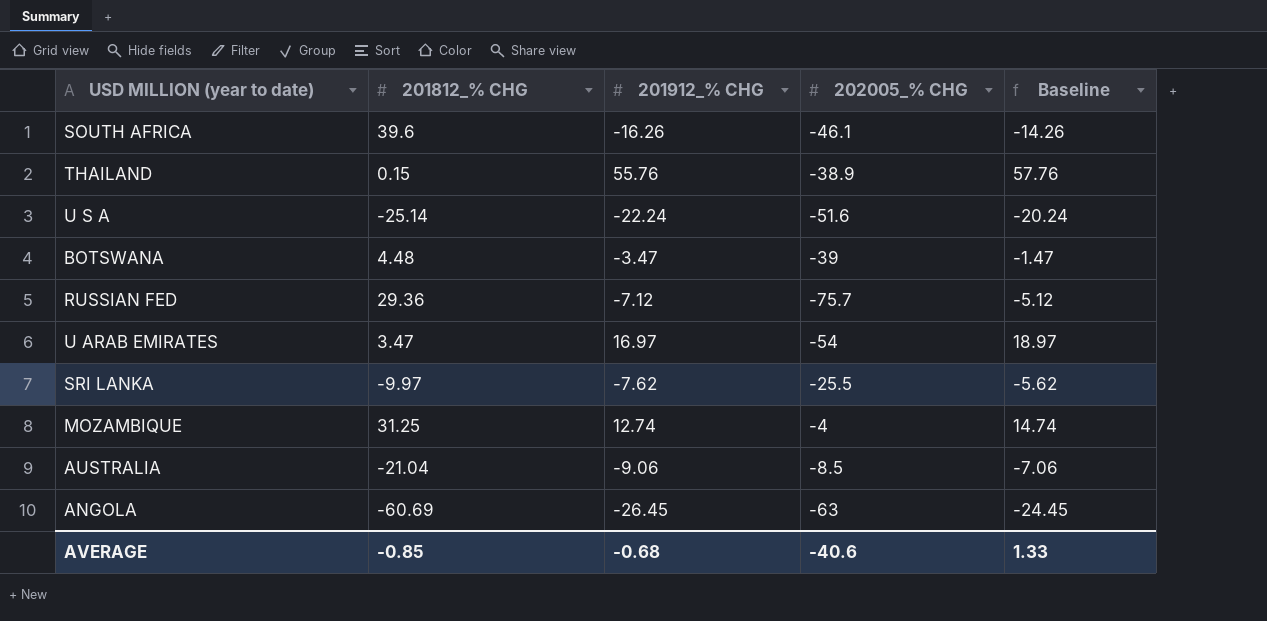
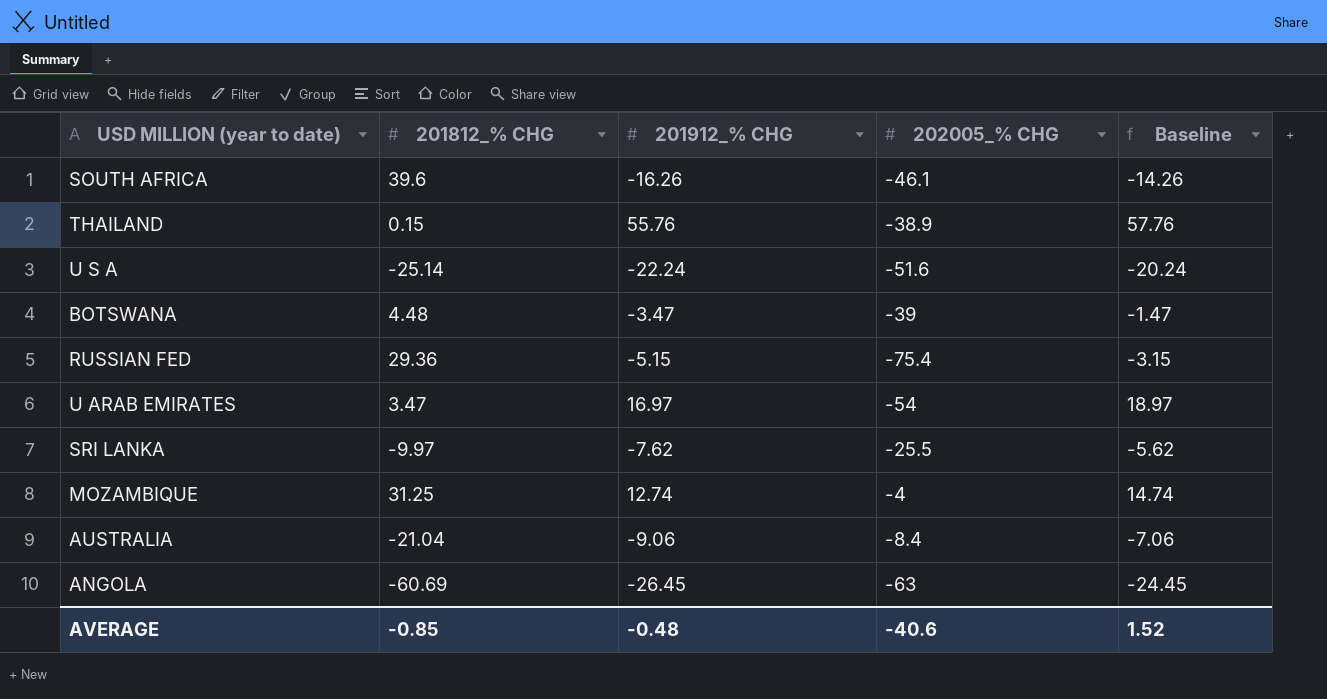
RUSSIAN FED | 201912_% CHG: -7.12 -> -5.15
RUSSIAN FED | 202005_% CHG: -75.7 -> -75.4
RUSSIAN FED | Baseline: -5.12 -> -3.15
AUSTRALIA | 202005_% CHG: -8.5 -> -8.4
AVERAGE | 201912_% CHG: -0.68 -> -0.48
AVERAGE | Baseline: 1.33 -> 1.52

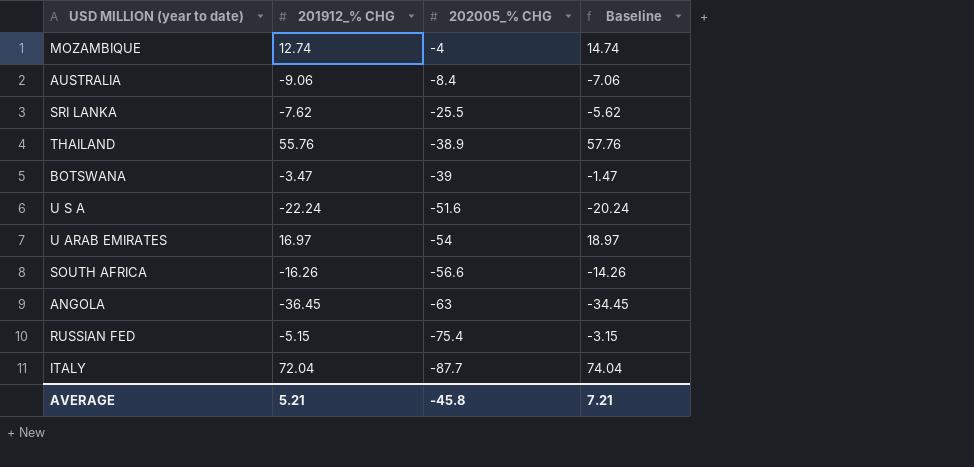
row order: none -> 202005_% CHG descending
column 201812_% CHG | position: 2 -> none
SOUTH AFRICA | 202005_% CHG: -46.1 -> -56.6
ANGOLA | 201912_% CHG: -26.45 -> -36.45
ANGOLA | Baseline: -24.45 -> -34.45
row ITALY: none -> 72.04 | -87.7 | 74.04
AVERAGE | 201912_% CHG: -0.48 -> 5.21
AVERAGE | 202005_% CHG: -40.6 -> -45.8
AVERAGE | Baseline: 1.52 -> 7.21

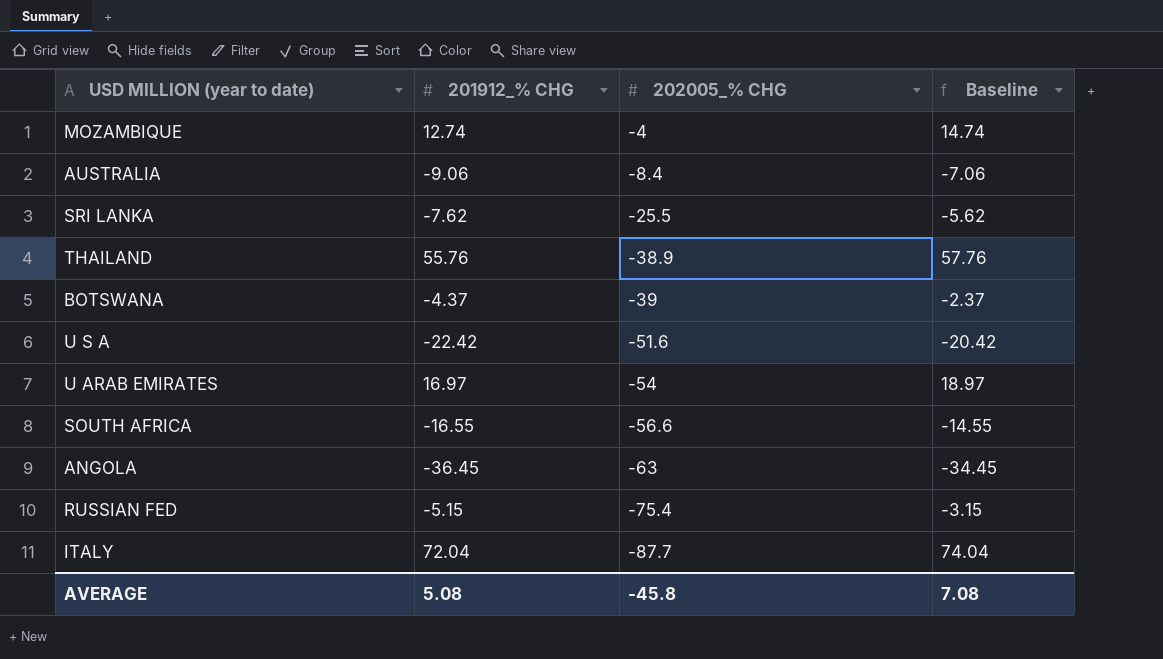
BOTSWANA | 201912_% CHG: -3.47 -> -4.37
BOTSWANA | Baseline: -1.47 -> -2.37
U S A | 201912_% CHG: -22.24 -> -22.42
U S A | Baseline: -20.24 -> -20.42
SOUTH AFRICA | 201912_% CHG: -16.26 -> -16.55
SOUTH AFRICA | Baseline: -14.26 -> -14.55
AVERAGE | 201912_% CHG: 5.21 -> 5.08
AVERAGE | Baseline: 7.21 -> 7.08

